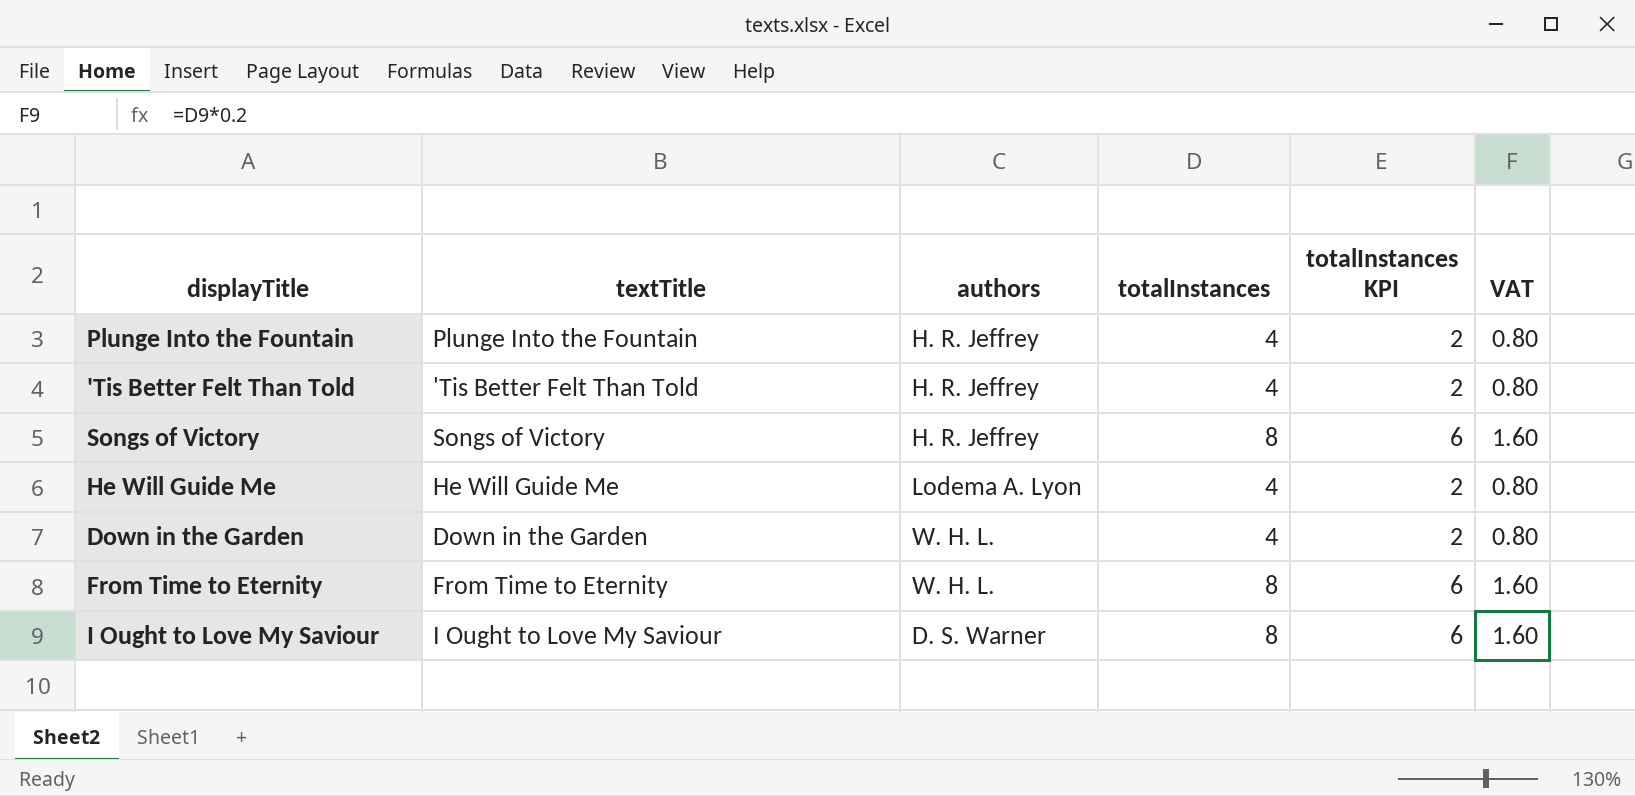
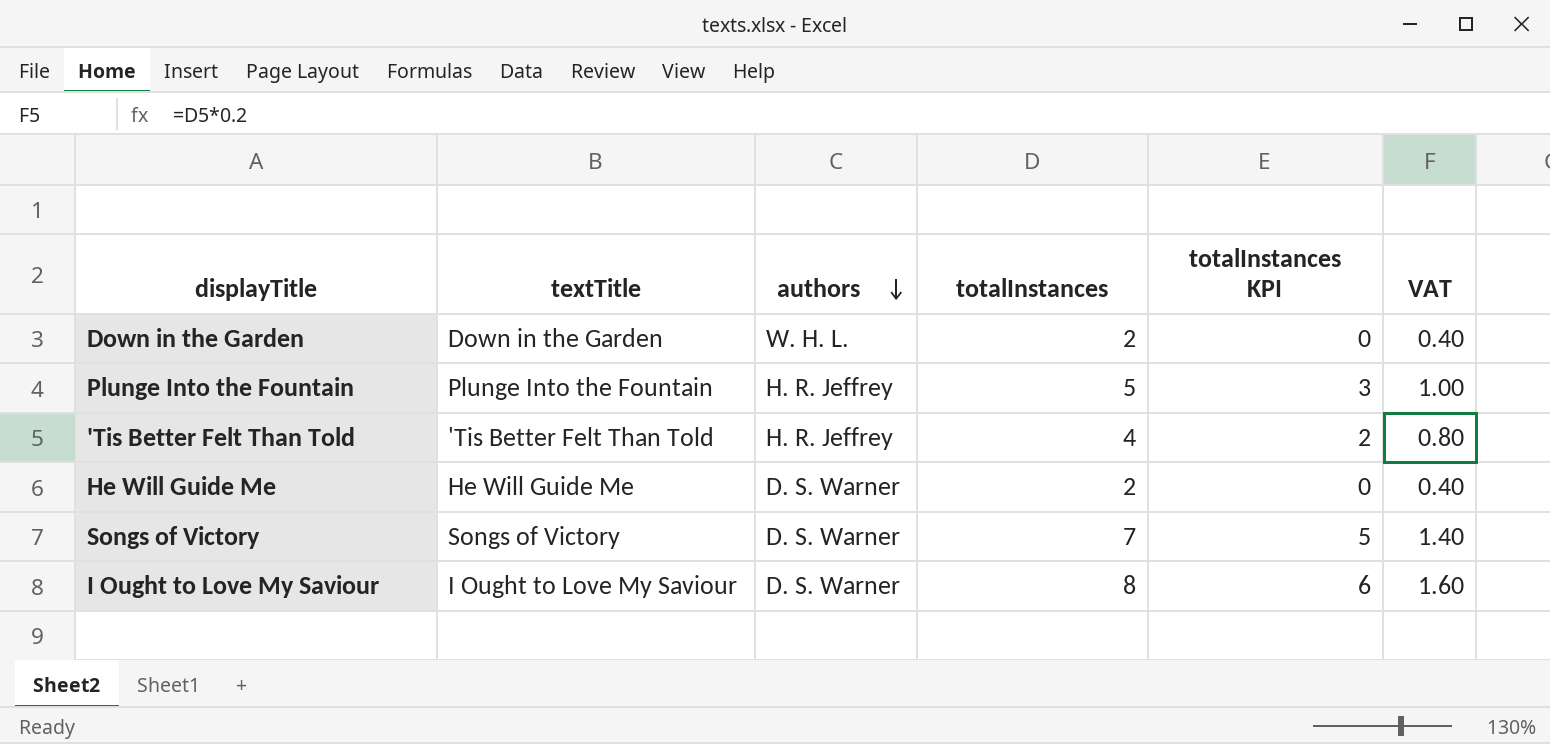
row order: none -> authors descending
row From Time to Eternity: From Time to Eternity | W. H. L. | 8 | 6 | 1.60 -> none
Down in the Garden | totalInstances: 4 -> 2
Down in the Garden | totalInstances KPI: 2 -> 0
Down in the Garden | VAT: 0.80 -> 0.40
Plunge Into the Fountain | totalInstances: 4 -> 5
Plunge Into the Fountain | totalInstances KPI: 2 -> 3
Plunge Into the Fountain | VAT: 0.80 -> 1.00
He Will Guide Me | authors: Lodema A. Lyon -> D. S. Warner
He Will Guide Me | totalInstances: 4 -> 2
He Will Guide Me | totalInstances KPI: 2 -> 0
He Will Guide Me | VAT: 0.80 -> 0.40
Songs of Victory | authors: H. R. Jeffrey -> D. S. Warner
Songs of Victory | totalInstances: 8 -> 7
Songs of Victory | totalInstances KPI: 6 -> 5
Songs of Victory | VAT: 1.60 -> 1.40

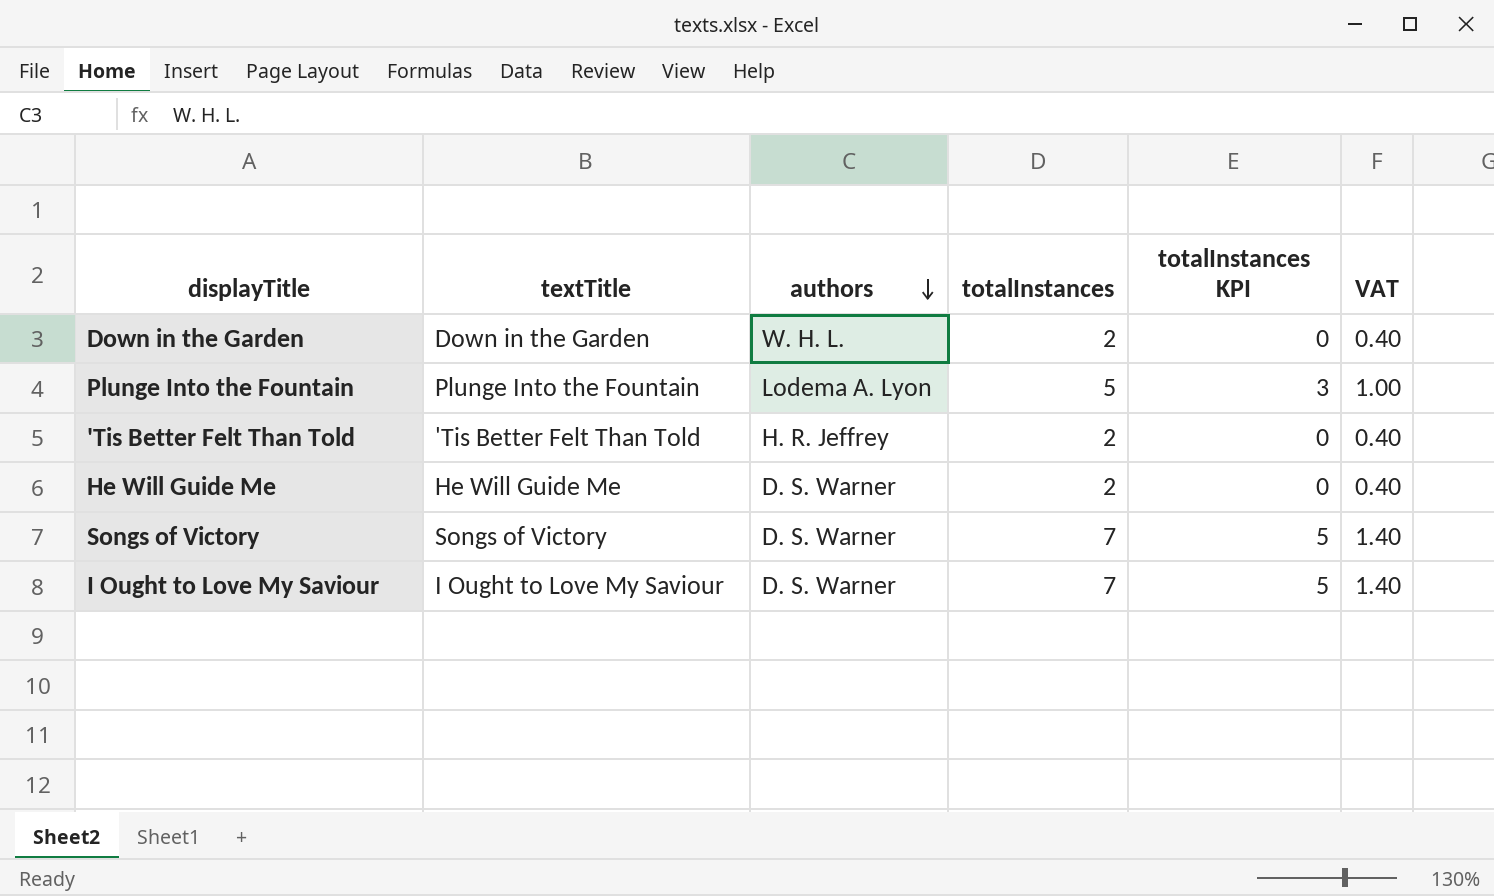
Plunge Into the Fountain | authors: H. R. Jeffrey -> Lodema A. Lyon
'Tis Better Felt Than Told | totalInstances: 4 -> 2
'Tis Better Felt Than Told | totalInstances KPI: 2 -> 0
'Tis Better Felt Than Told | VAT: 0.80 -> 0.40
I Ought to Love My Saviour | totalInstances: 8 -> 7
I Ought to Love My Saviour | totalInstances KPI: 6 -> 5
I Ought to Love My Saviour | VAT: 1.60 -> 1.40

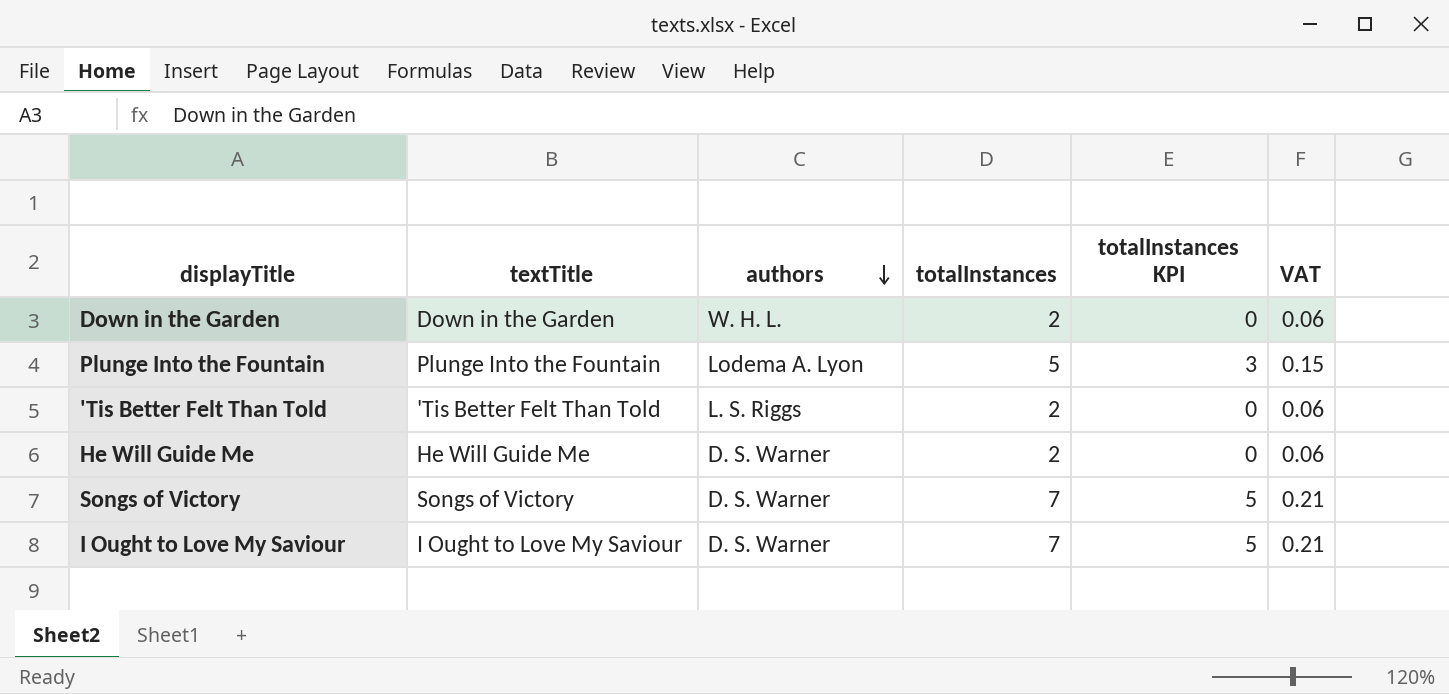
column VAT | formula: [totalInstances] * 0.2 -> [totalInstances] * 0.03
'Tis Better Felt Than Told | authors: H. R. Jeffrey -> L. S. Riggs

